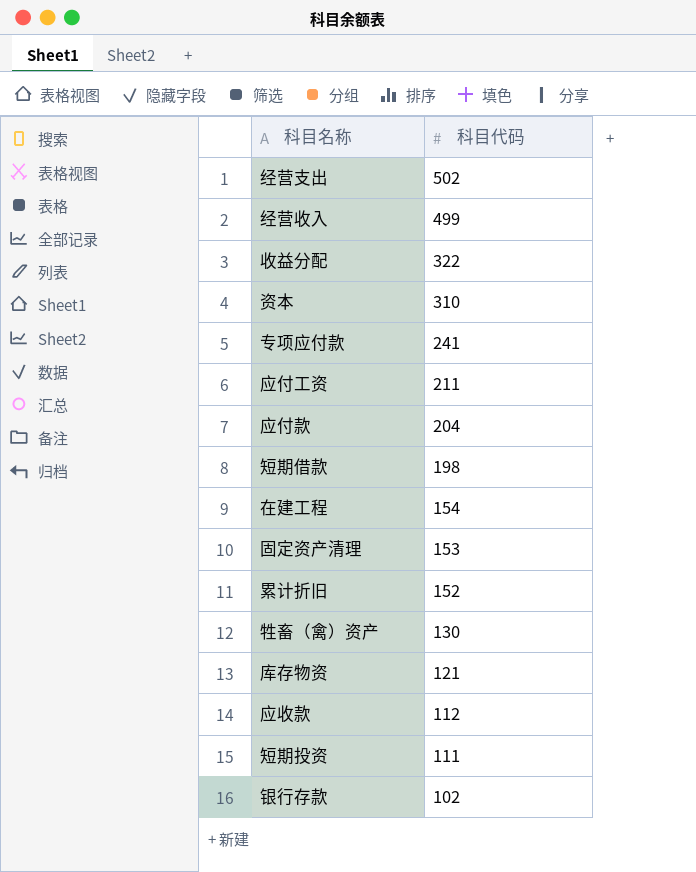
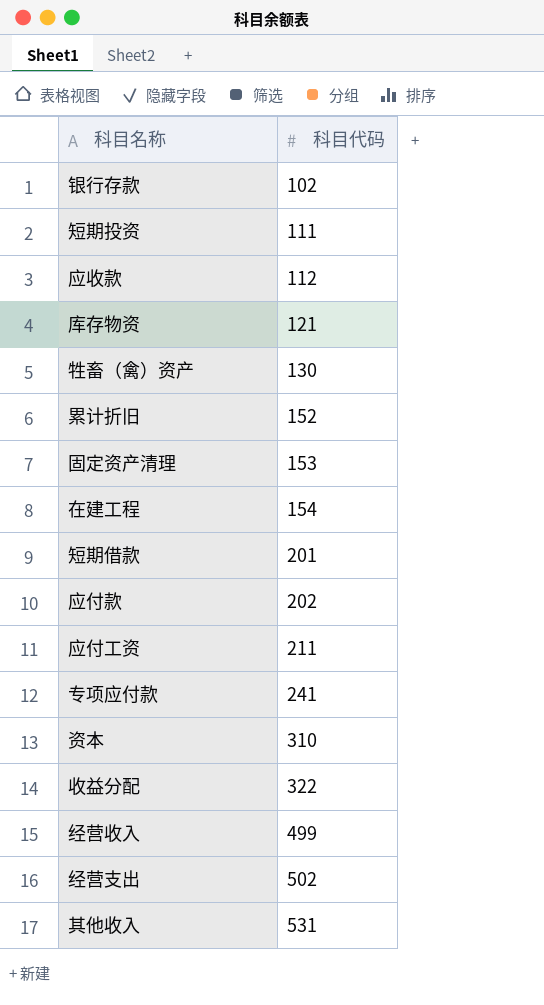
row order: 科目代码 descending -> 科目代码 ascending
短期借款 | 科目代码: 198 -> 201
应付款 | 科目代码: 204 -> 202
row 其他收入: none -> 531

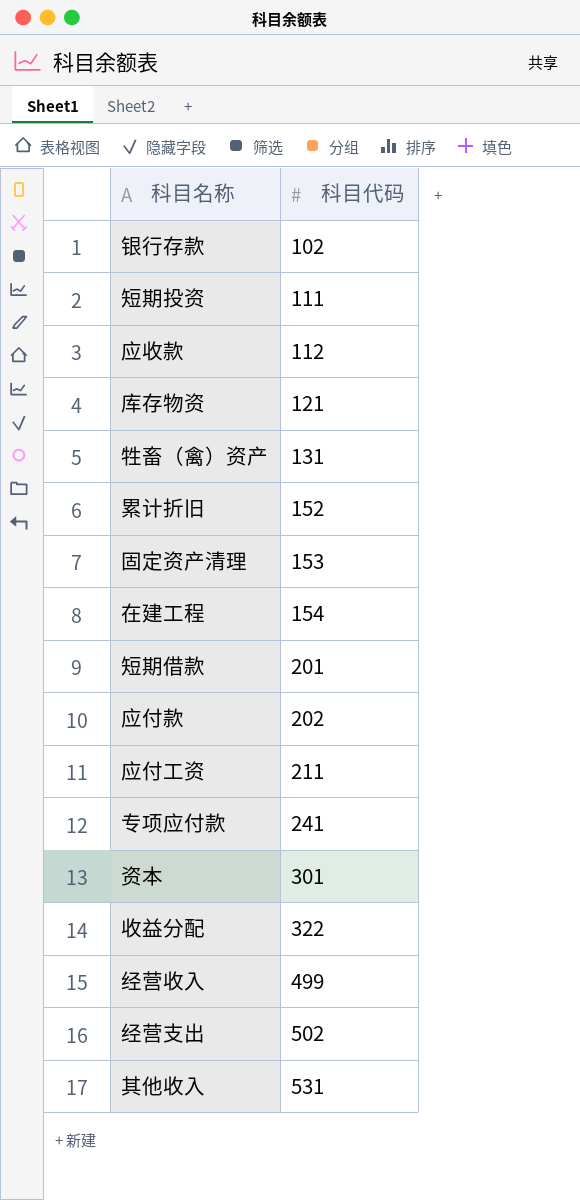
牲畜（禽）资产 | 科目代码: 130 -> 131
资本 | 科目代码: 310 -> 301

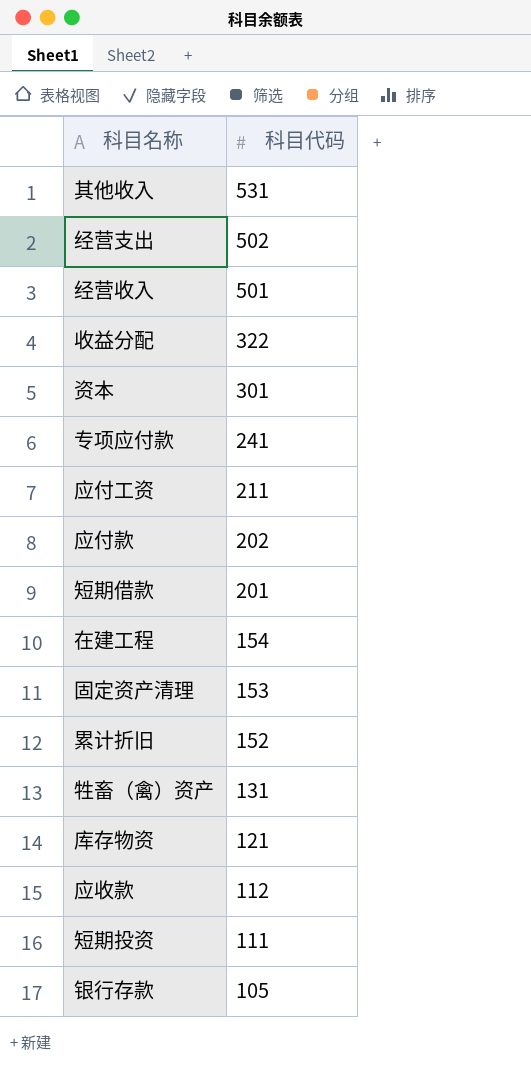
row order: 科目代码 ascending -> 科目代码 descending
经营收入 | 科目代码: 499 -> 501
银行存款 | 科目代码: 102 -> 105

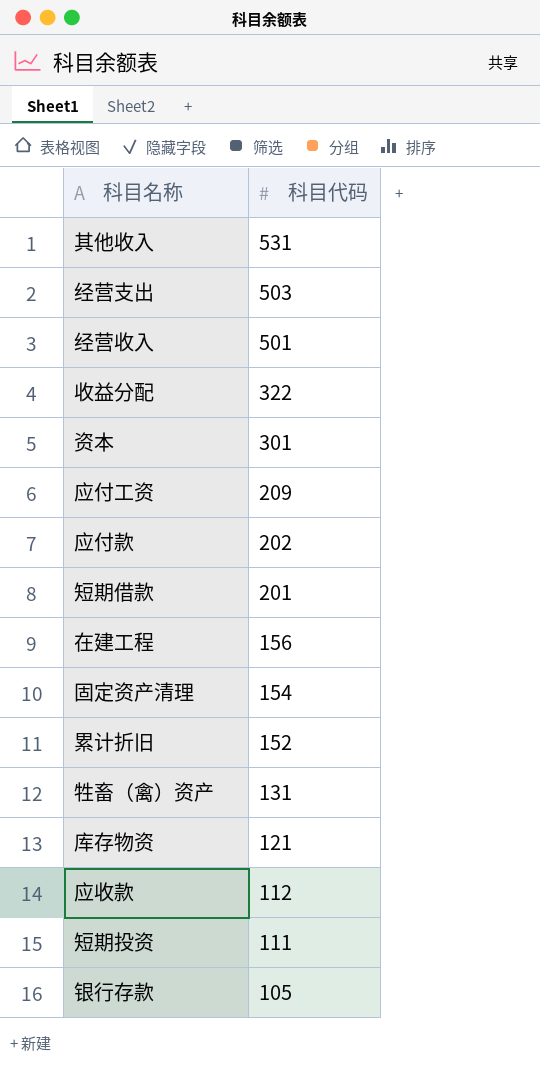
row 专项应付款: 241 -> none
经营支出 | 科目代码: 502 -> 503
应付工资 | 科目代码: 211 -> 209
在建工程 | 科目代码: 154 -> 156
固定资产清理 | 科目代码: 153 -> 154

